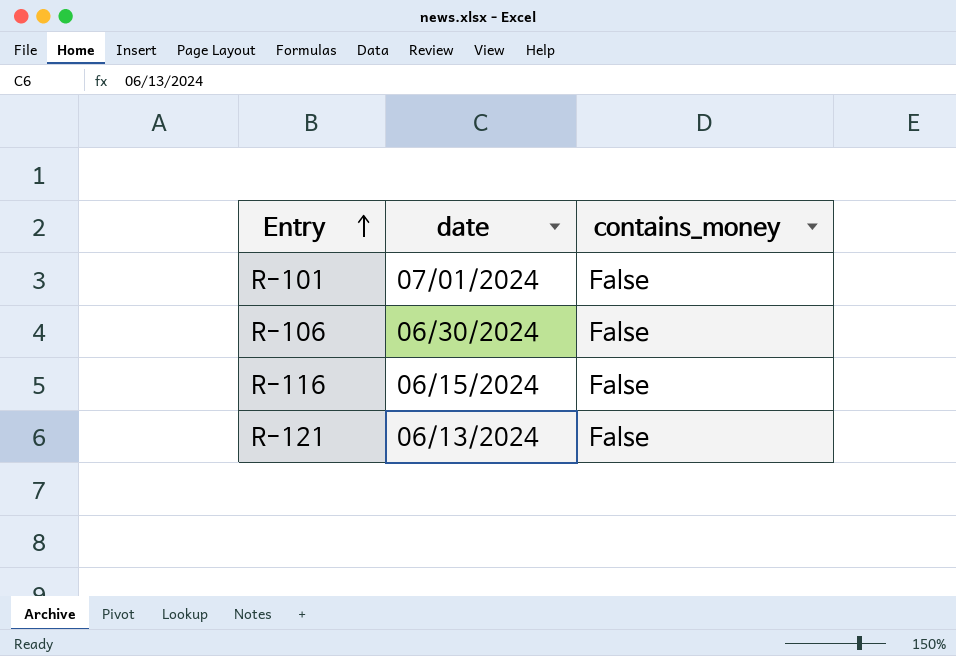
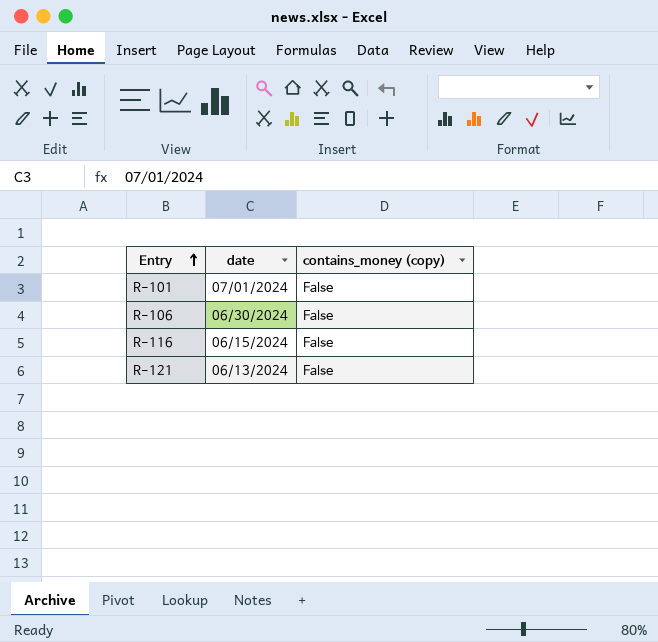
column name: contains_money -> contains_money (copy)

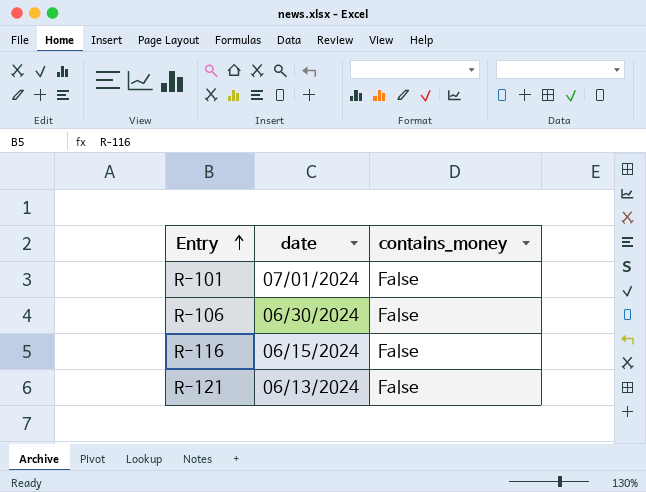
column name: contains_money (copy) -> contains_money

